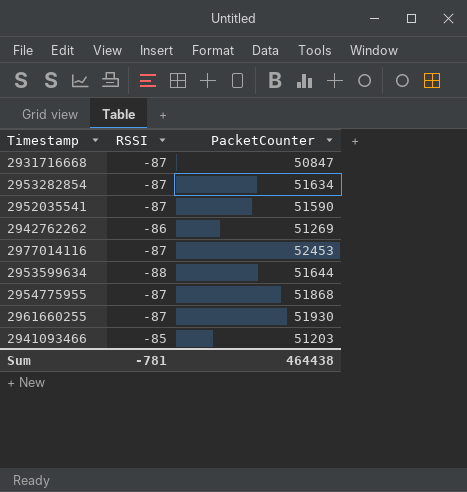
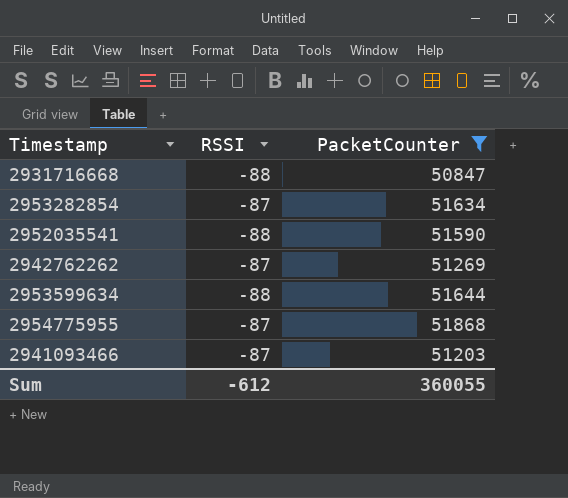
filter: none -> PacketCounter <= 51868
2931716668 | RSSI: -87 -> -88
2952035541 | RSSI: -87 -> -88
2942762262 | RSSI: -86 -> -87
2941093466 | RSSI: -85 -> -87
Sum | RSSI: -781 -> -612
Sum | PacketCounter: 464438 -> 360055

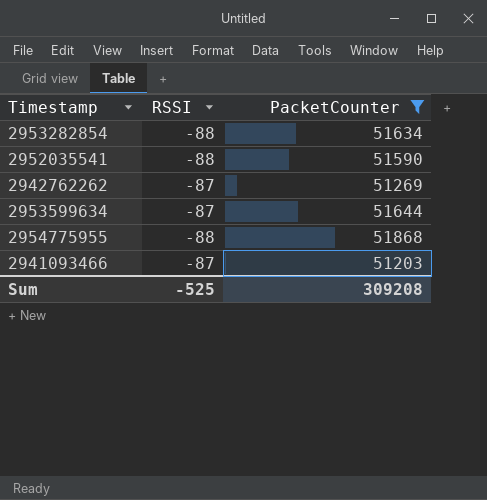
row 2931716668: -88 | 50847 -> none
2953282854 | RSSI: -87 -> -88
2953599634 | RSSI: -88 -> -87
2954775955 | RSSI: -87 -> -88
Sum | RSSI: -612 -> -525
Sum | PacketCounter: 360055 -> 309208

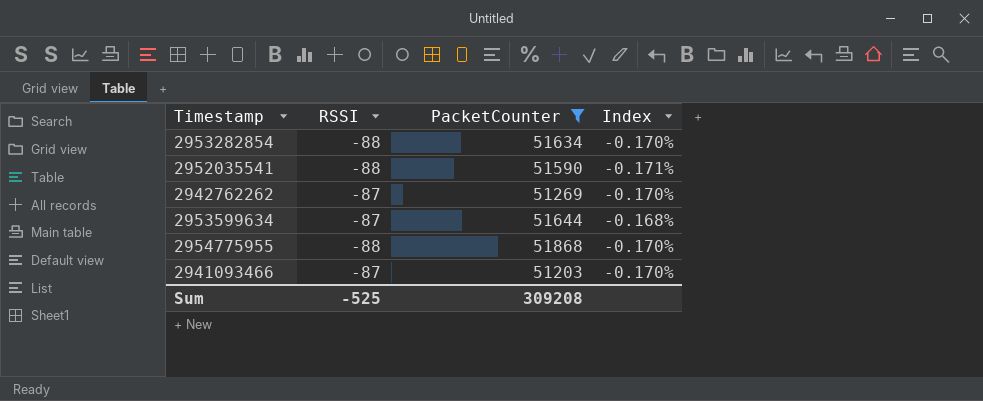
column Index | formula: none -> [RSSI] / [PacketCounter]

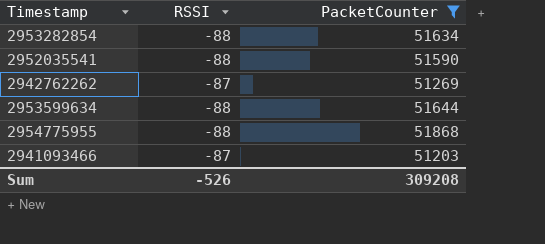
column Index | formula: [RSSI] / [PacketCounter] -> none
2953599634 | RSSI: -87 -> -88
Sum | RSSI: -525 -> -526

